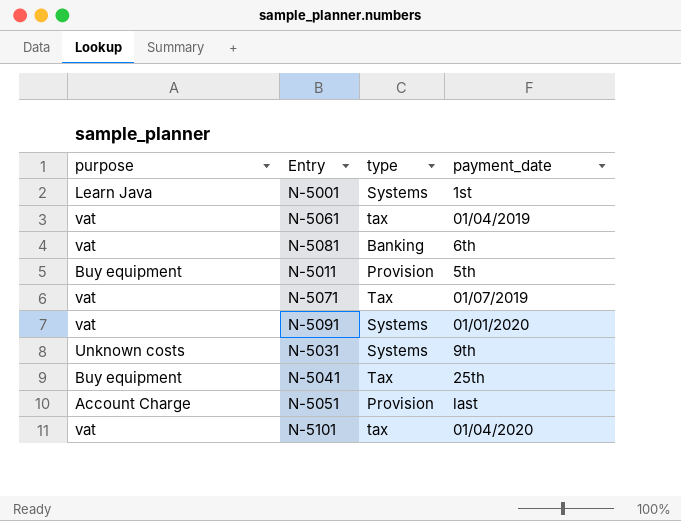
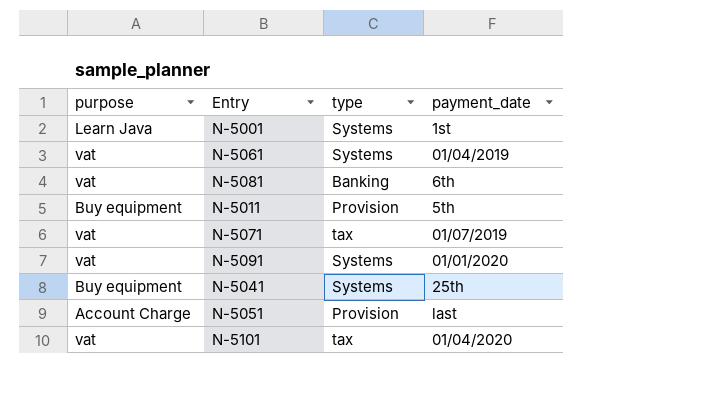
row N-5031: Unknown costs | Systems | 9th -> none
N-5061 | type: tax -> Systems
N-5071 | type: Tax -> tax
N-5041 | type: Tax -> Systems

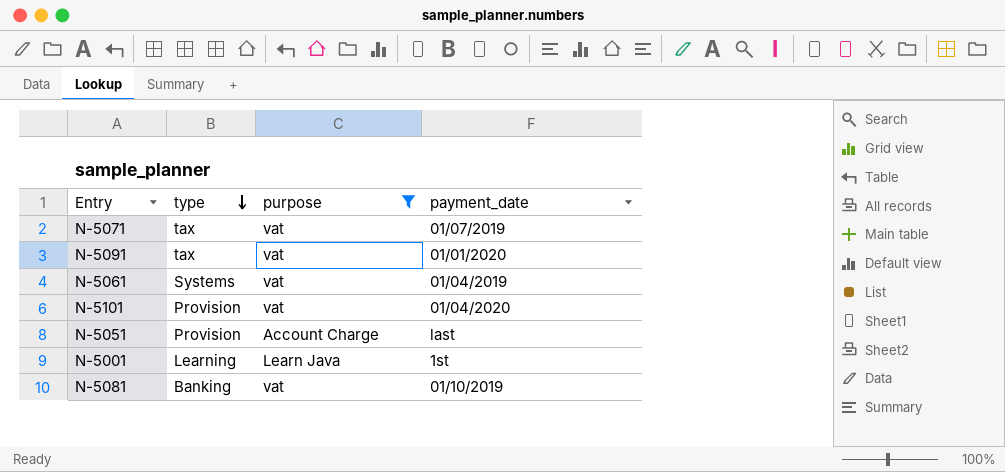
filter: none -> purpose != Buy equipment
row order: none -> type descending
column purpose | position: 1 -> 3
N-5091 | type: Systems -> tax
N-5101 | type: tax -> Provision
N-5001 | type: Systems -> Learning
N-5081 | payment_date: 6th -> 01/10/2019

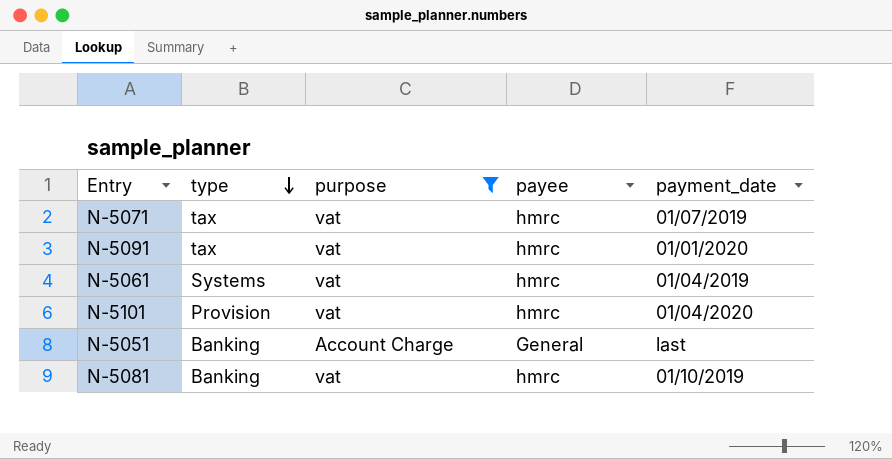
column payee | position: none -> 4
row N-5001: Learning | Learn Java | 1st -> none
N-5051 | type: Provision -> Banking

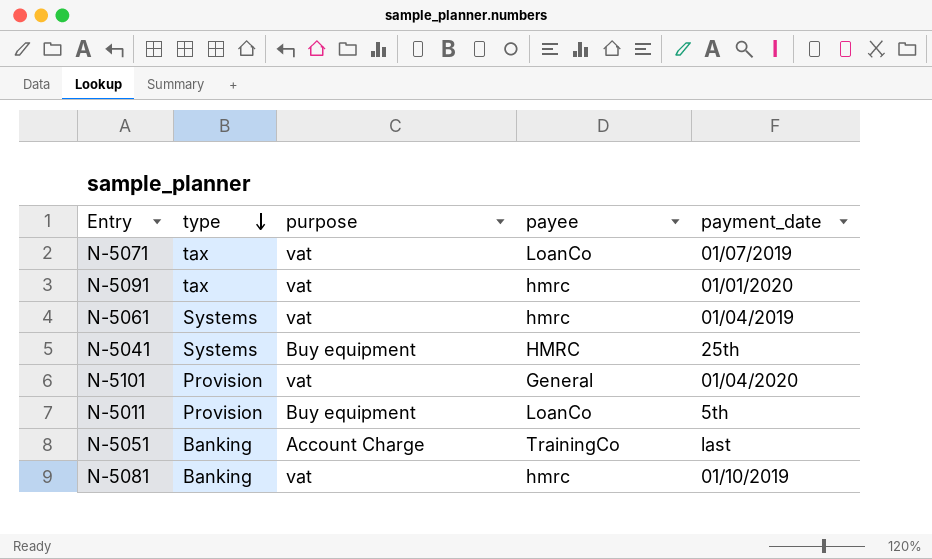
filter: purpose != Buy equipment -> none
N-5071 | payee: hmrc -> LoanCo
N-5101 | payee: hmrc -> General
N-5051 | payee: General -> TrainingCo

